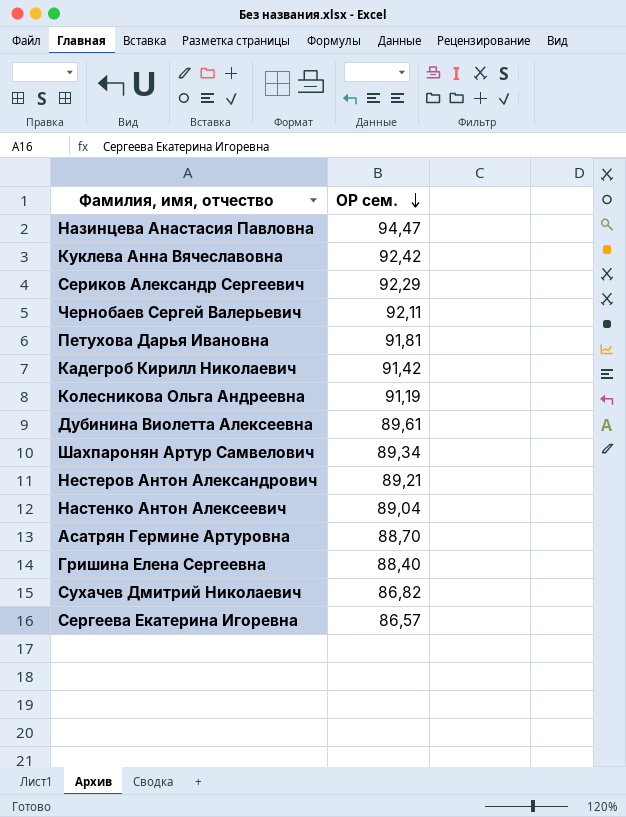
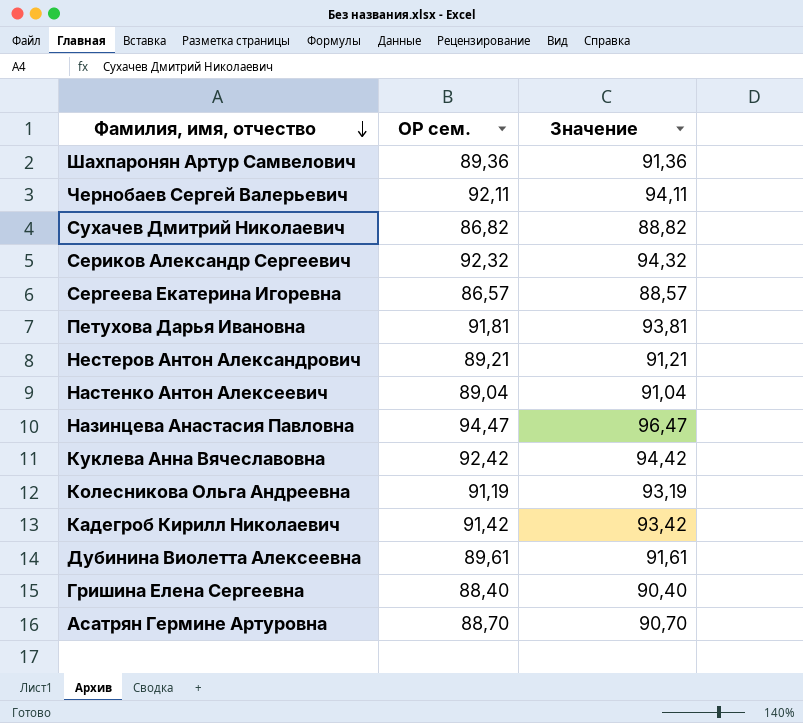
row order: ОР сем. descending -> Фамилия, имя, отчество descending
column Значение | formula: none -> [ОР сем.] + 2
Шахпаронян Артур Самвелович | ОР сем.: 89,34 -> 89,36
Сериков Александр Сергеевич | ОР сем.: 92,29 -> 92,32

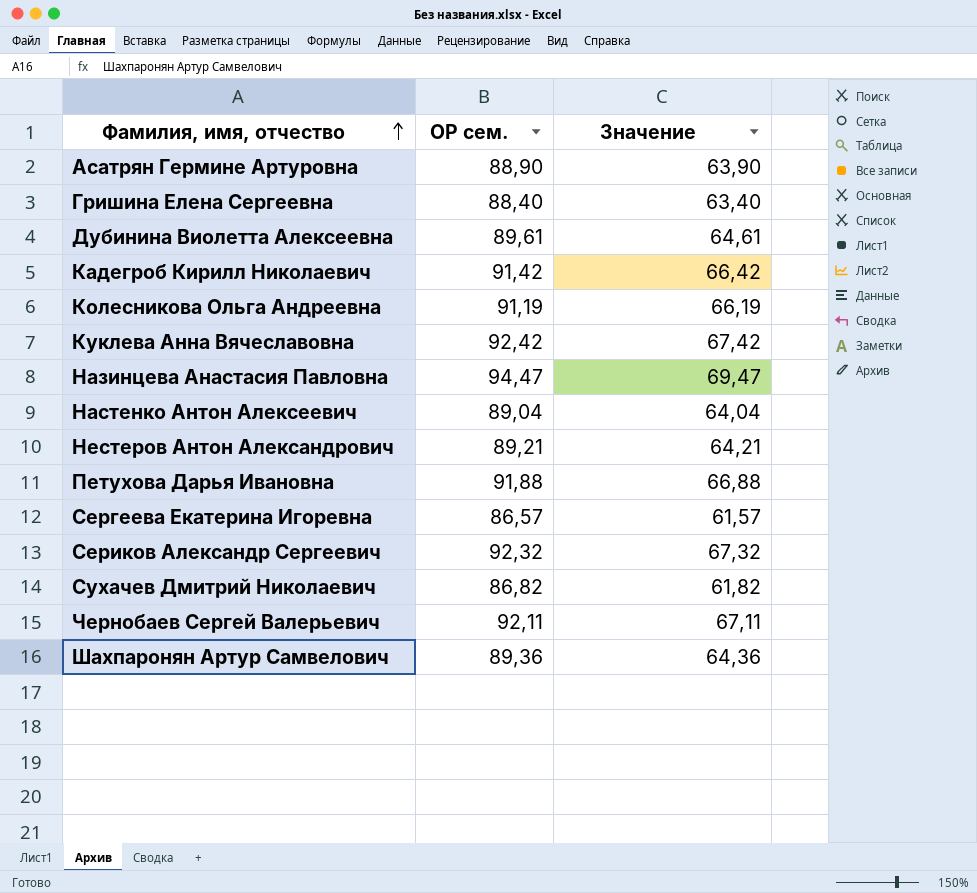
row order: Фамилия, имя, отчество descending -> Фамилия, имя, отчество ascending
column Значение | formula: [ОР сем.] + 2 -> [ОР сем.] - 25
Асатрян Гермине Артуровна | ОР сем.: 88,70 -> 88,90
Петухова Дарья Ивановна | ОР сем.: 91,81 -> 91,88

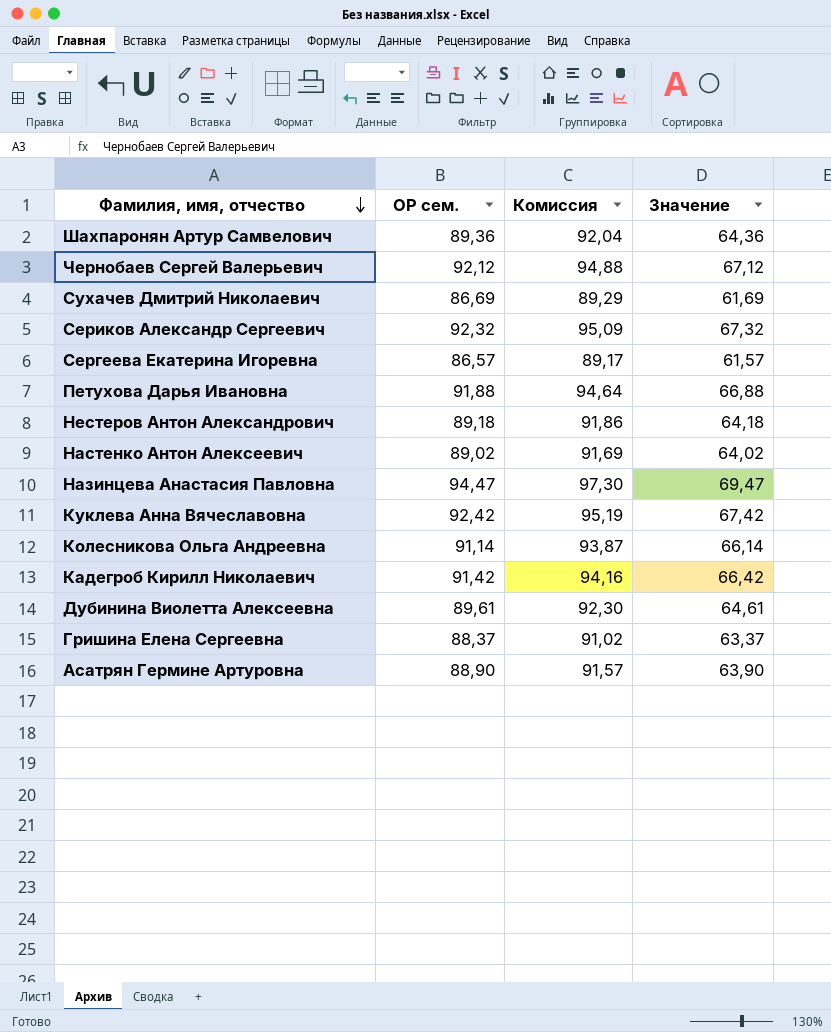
row order: Фамилия, имя, отчество ascending -> Фамилия, имя, отчество descending
column Комиссия | formula: none -> [ОР сем.] * 1,03
Чернобаев Сергей Валерьевич | ОР сем.: 92,11 -> 92,12
Чернобаев Сергей Валерьевич | Значение: 67,11 -> 67,12
Сухачев Дмитрий Николаевич | ОР сем.: 86,82 -> 86,69
Сухачев Дмитрий Николаевич | Значение: 61,82 -> 61,69
Нестеров Антон Александрович | ОР сем.: 89,21 -> 89,18
Нестеров Антон Александрович | Значение: 64,21 -> 64,18
Настенко Антон Алексеевич | ОР сем.: 89,04 -> 89,02
Настенко Антон Алексеевич | Значение: 64,04 -> 64,02
Колесникова Ольга Андреевна | ОР сем.: 91,19 -> 91,14
Колесникова Ольга Андреевна | Значение: 66,19 -> 66,14
Гришина Елена Сергеевна | ОР сем.: 88,40 -> 88,37
Гришина Елена Сергеевна | Значение: 63,40 -> 63,37

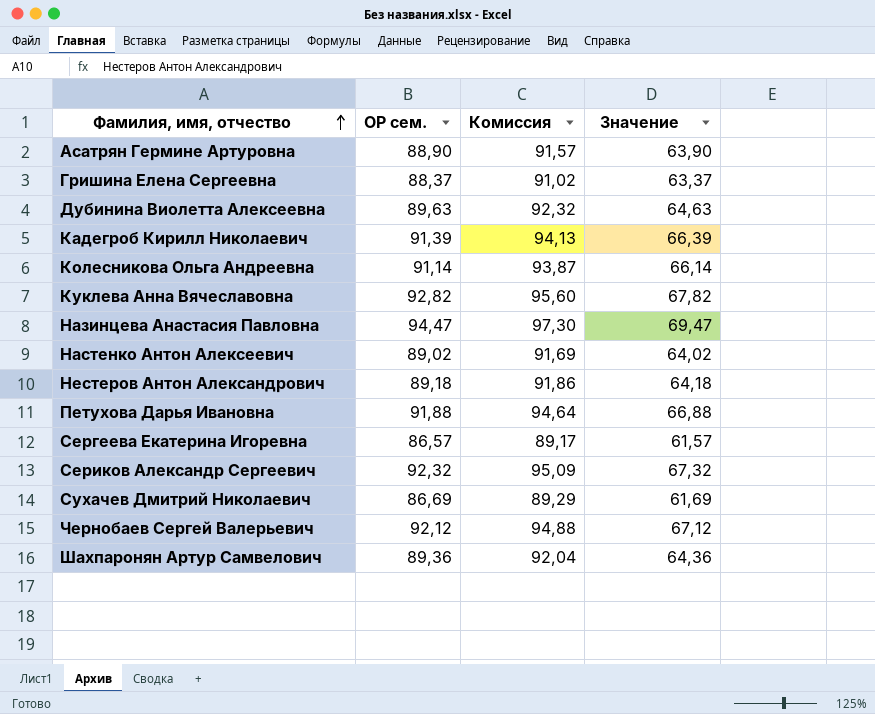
row order: Фамилия, имя, отчество descending -> Фамилия, имя, отчество ascending
Дубинина Виолетта Алексеевна | ОР сем.: 89,61 -> 89,63
Дубинина Виолетта Алексеевна | Комиссия: 92,30 -> 92,32
Дубинина Виолетта Алексеевна | Значение: 64,61 -> 64,63
Кадегроб Кирилл Николаевич | ОР сем.: 91,42 -> 91,39
Кадегроб Кирилл Николаевич | Комиссия: 94,16 -> 94,13
Кадегроб Кирилл Николаевич | Значение: 66,42 -> 66,39
Куклева Анна Вячеславовна | ОР сем.: 92,42 -> 92,82
Куклева Анна Вячеславовна | Комиссия: 95,19 -> 95,60
Куклева Анна Вячеславовна | Значение: 67,42 -> 67,82

